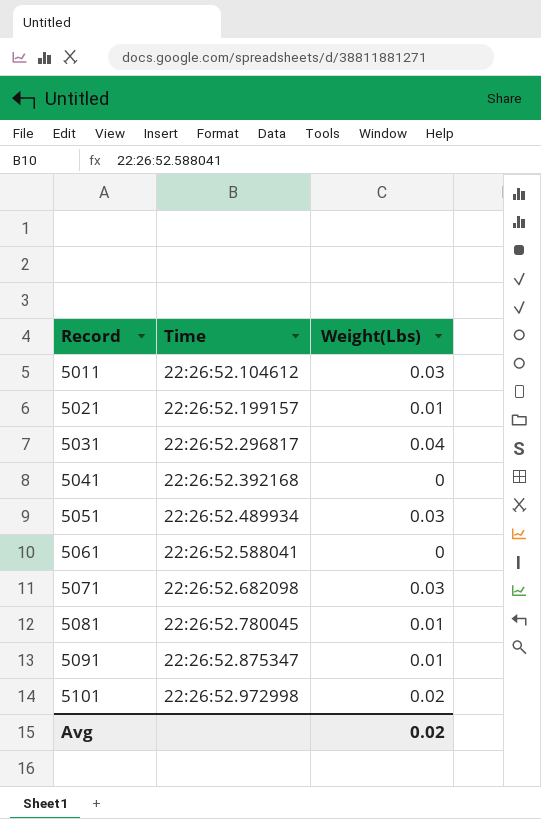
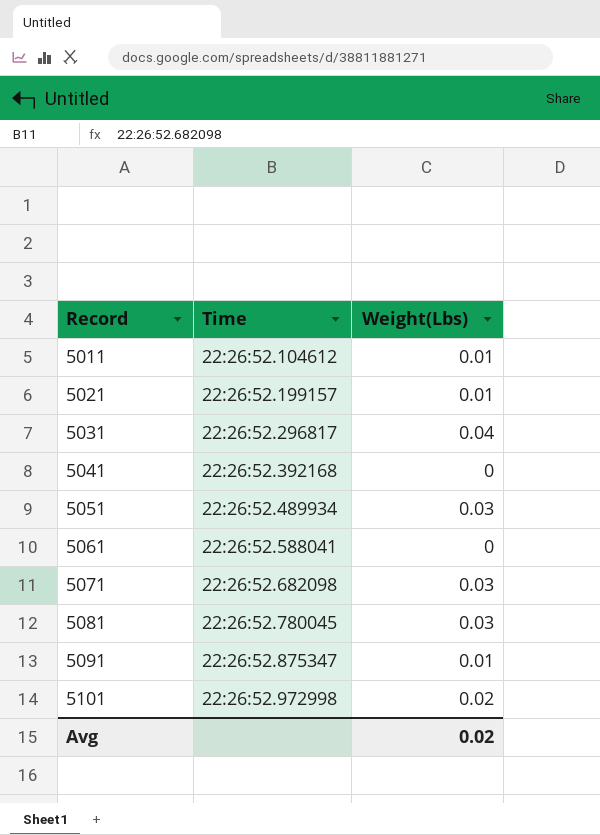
5011 | Weight(Lbs): 0.03 -> 0.01
5081 | Weight(Lbs): 0.01 -> 0.03

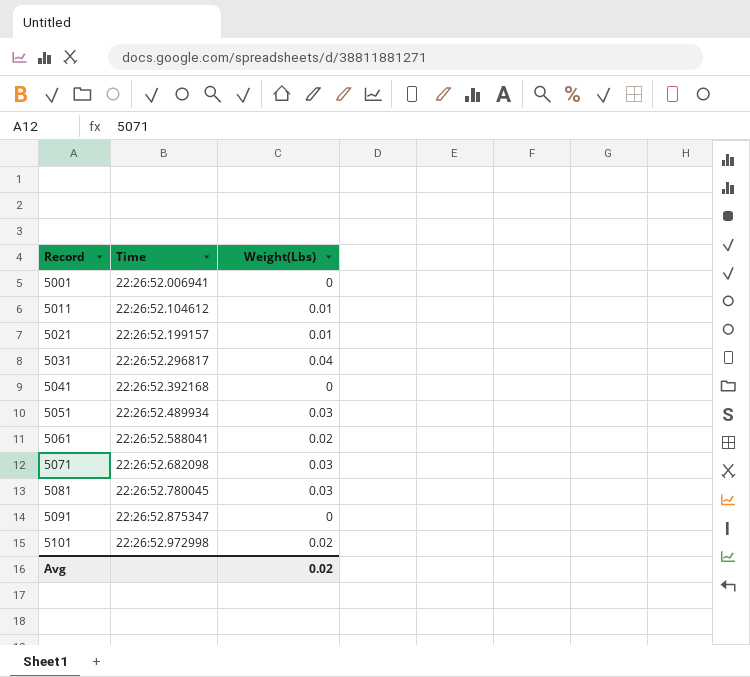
row 5001: none -> 22:26:52.006941 | 0
5061 | Weight(Lbs): 0 -> 0.02
5091 | Weight(Lbs): 0.01 -> 0

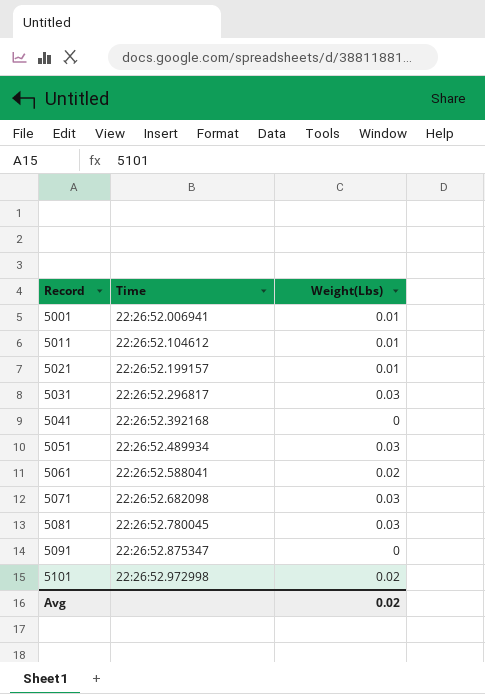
5001 | Weight(Lbs): 0 -> 0.01
5031 | Weight(Lbs): 0.04 -> 0.03

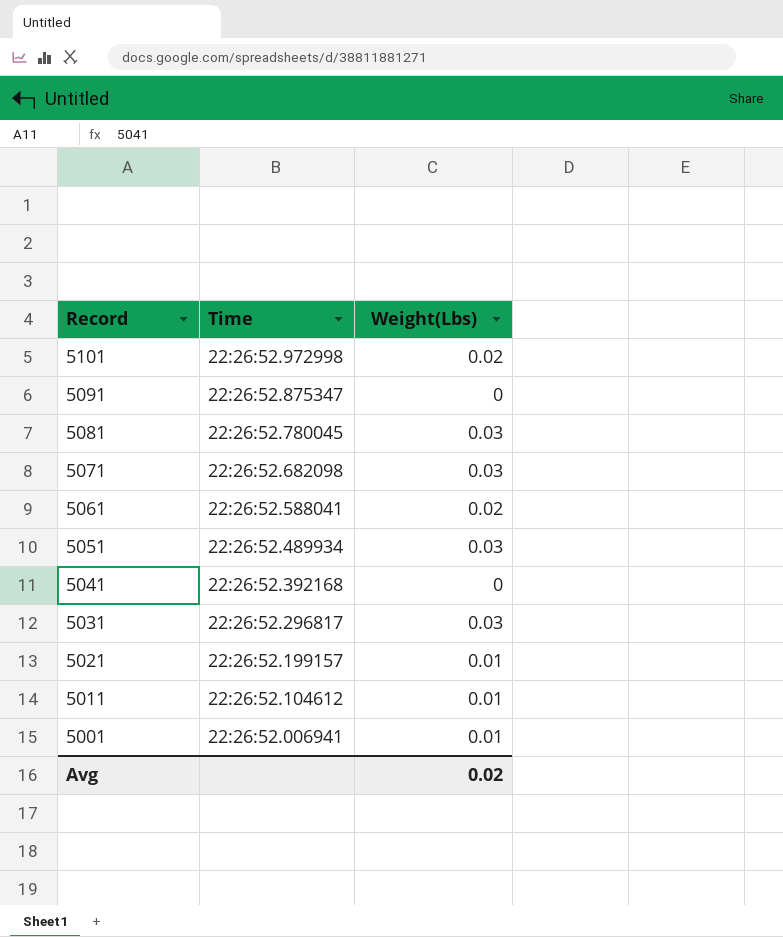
row order: Record ascending -> Record descending

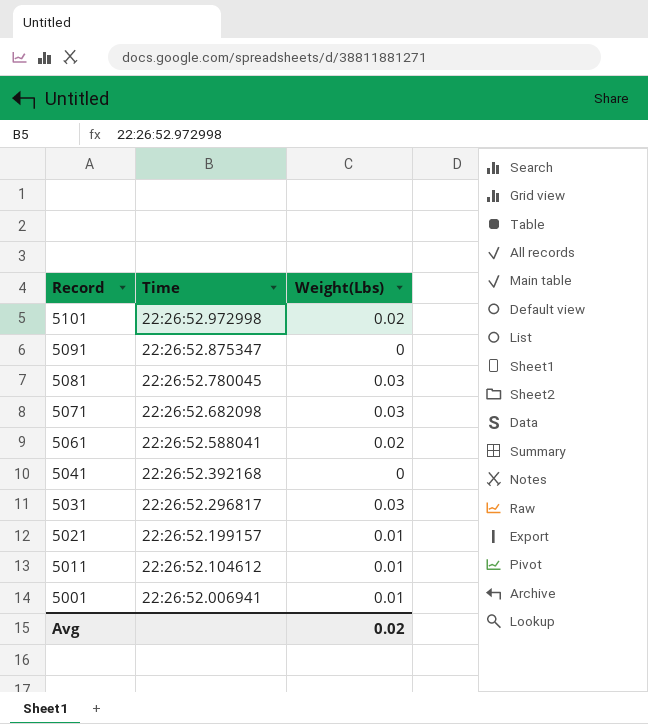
row 5051: 22:26:52.489934 | 0.03 -> none

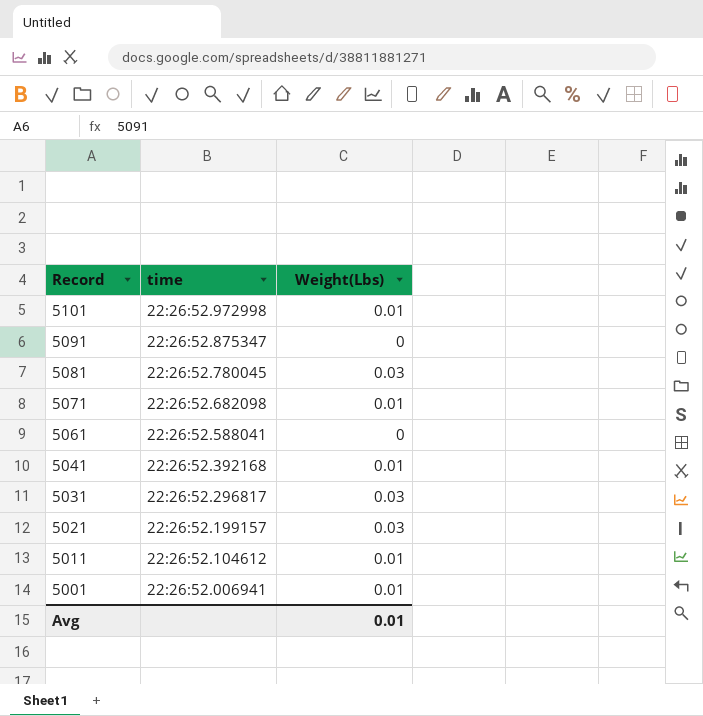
column name: Time -> time
5101 | Weight(Lbs): 0.02 -> 0.01
5071 | Weight(Lbs): 0.03 -> 0.01
5061 | Weight(Lbs): 0.02 -> 0
5041 | Weight(Lbs): 0 -> 0.01
5021 | Weight(Lbs): 0.01 -> 0.03
Avg | Weight(Lbs): 0.02 -> 0.01

